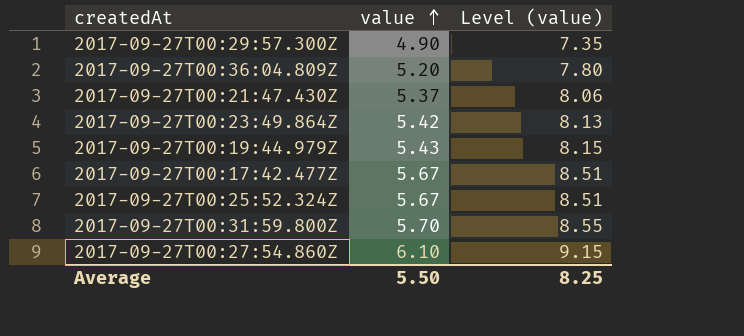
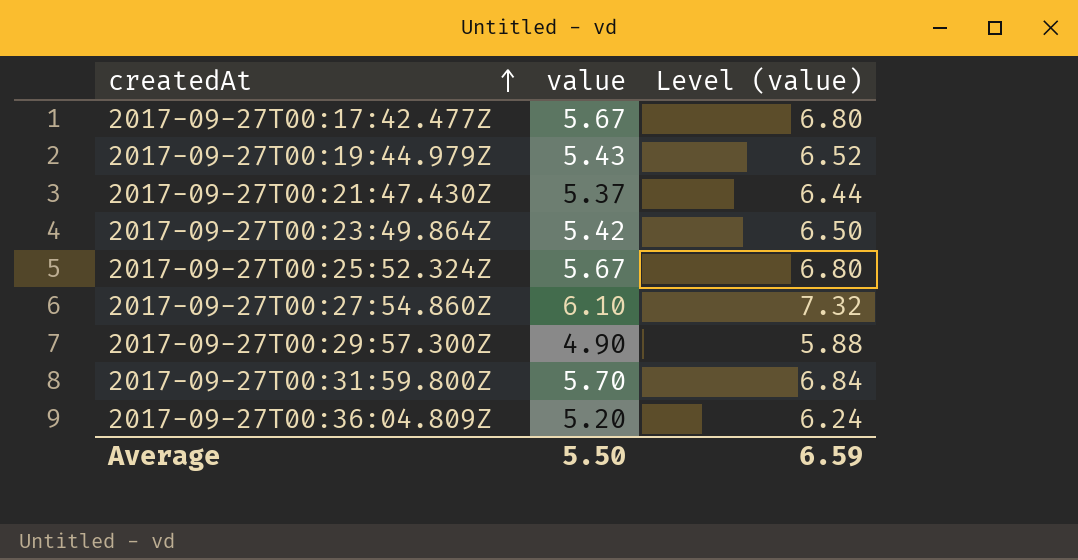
row order: value ascending -> createdAt ascending
column Level (value) | formula: [value] * 1.5 -> [value] * 1.2
Average | Level (value): 8.25 -> 6.59

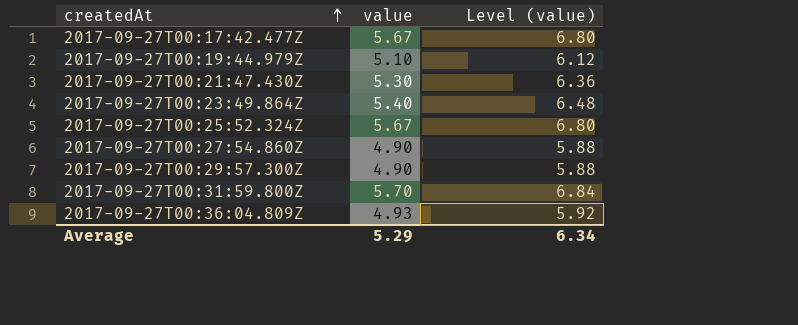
2017-09-27T00:19:44.979Z | value: 5.43 -> 5.10
2017-09-27T00:19:44.979Z | Level (value): 6.52 -> 6.12
2017-09-27T00:21:47.430Z | value: 5.37 -> 5.30
2017-09-27T00:21:47.430Z | Level (value): 6.44 -> 6.36
2017-09-27T00:23:49.864Z | value: 5.42 -> 5.40
2017-09-27T00:23:49.864Z | Level (value): 6.50 -> 6.48
2017-09-27T00:27:54.860Z | value: 6.10 -> 4.90
2017-09-27T00:27:54.860Z | Level (value): 7.32 -> 5.88
2017-09-27T00:36:04.809Z | value: 5.20 -> 4.93
2017-09-27T00:36:04.809Z | Level (value): 6.24 -> 5.92
Average | value: 5.50 -> 5.29
Average | Level (value): 6.59 -> 6.34

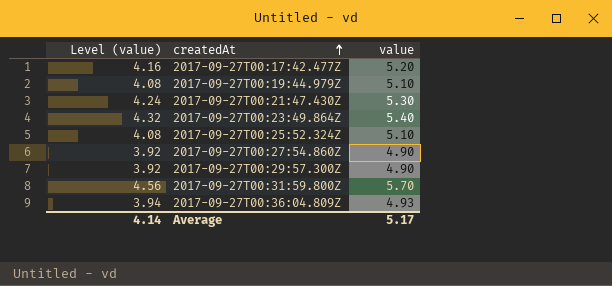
column Level (value) | formula: [value] * 1.2 -> [value] * 0.8
column Level (value) | position: 3 -> 1
2017-09-27T00:17:42.477Z | value: 5.67 -> 5.20
2017-09-27T00:25:52.324Z | value: 5.67 -> 5.10
Average | Level (value): 6.34 -> 4.14
Average | value: 5.29 -> 5.17

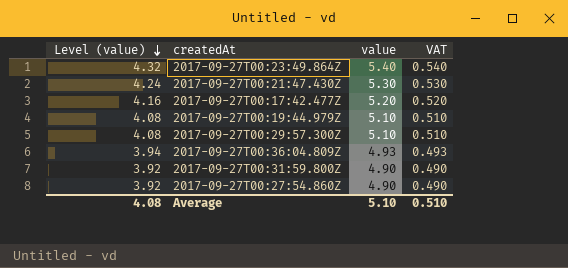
row order: createdAt ascending -> Level (value) descending
column VAT | formula: none -> [value] * 0.1
row 2017-09-27T00:25:52.324Z: 4.08 | 5.10 -> none
2017-09-27T00:29:57.300Z | Level (value): 3.92 -> 4.08
2017-09-27T00:29:57.300Z | value: 4.90 -> 5.10
2017-09-27T00:31:59.800Z | Level (value): 4.56 -> 3.92
2017-09-27T00:31:59.800Z | value: 5.70 -> 4.90
Average | Level (value): 4.14 -> 4.08
Average | value: 5.17 -> 5.10

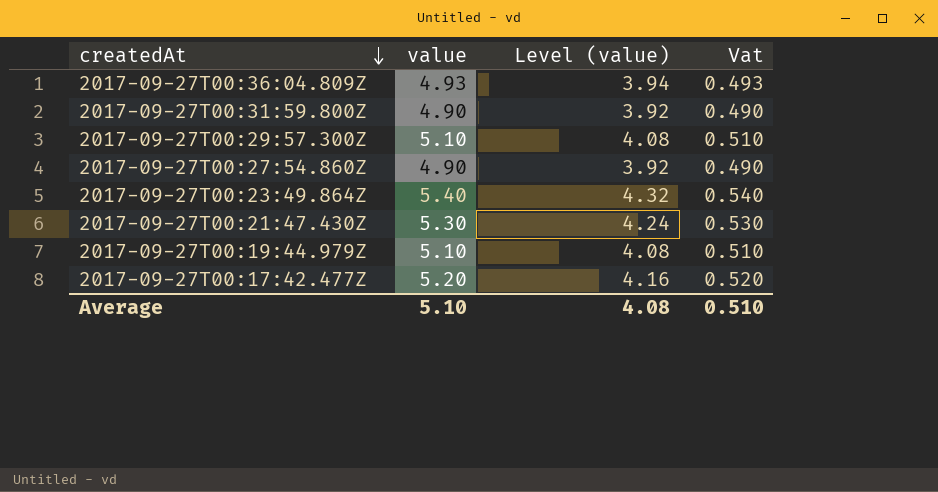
row order: Level (value) descending -> createdAt descending
column Level (value) | position: 1 -> 3
column name: VAT -> Vat

